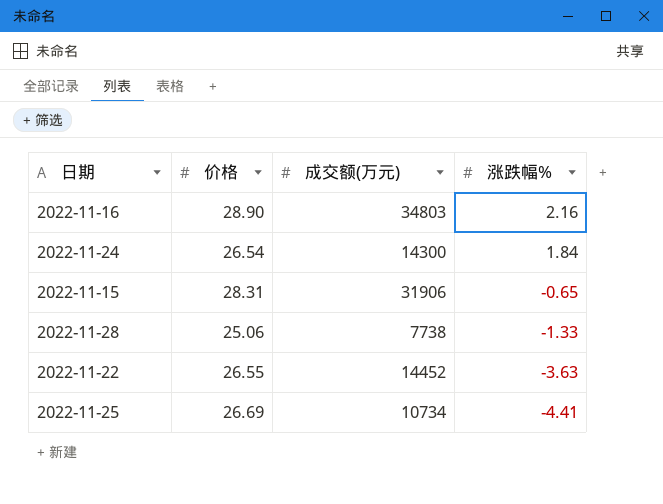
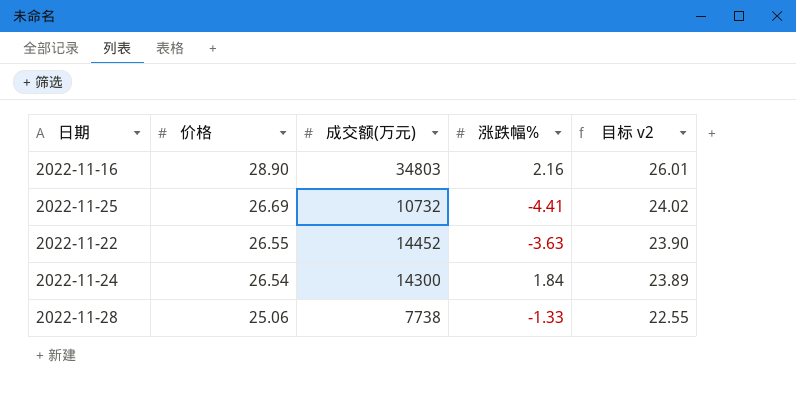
row order: 涨跌幅% descending -> 价格 descending
column 目标 v2 | formula: none -> [价格] * 0.9
row 2022-11-15: 28.31 | 31906 | -0.65 -> none
2022-11-25 | 成交额(万元): 10734 -> 10732

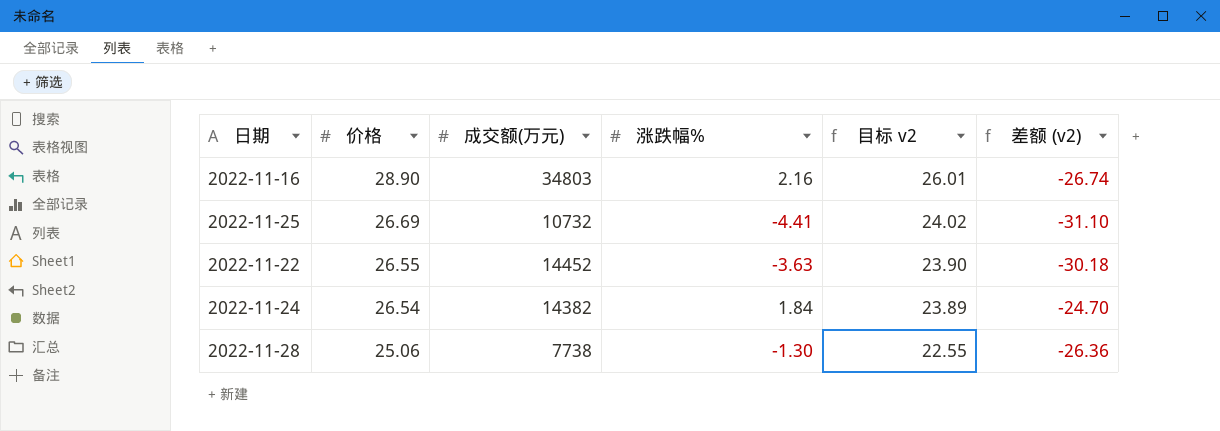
column 差额 (v2) | formula: none -> [涨跌幅%] - [价格]
2022-11-24 | 成交额(万元): 14300 -> 14382
2022-11-28 | 涨跌幅%: -1.33 -> -1.30

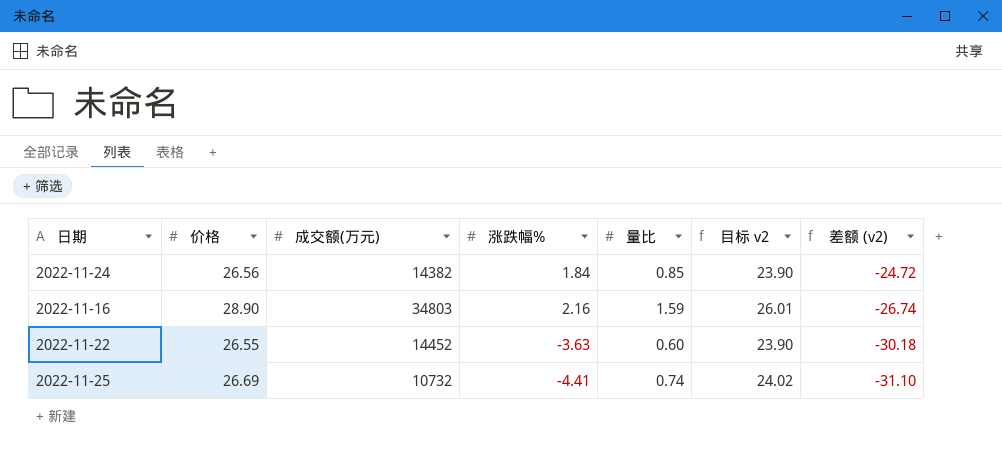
row order: 价格 descending -> 差额 (v2) descending
column 量比 | position: none -> 5
row 2022-11-28: 25.06 | 7738 | -1.30 | 22.55 | -26.36 -> none
2022-11-24 | 价格: 26.54 -> 26.56
2022-11-24 | 目标 v2: 23.89 -> 23.90
2022-11-24 | 差额 (v2): -24.70 -> -24.72

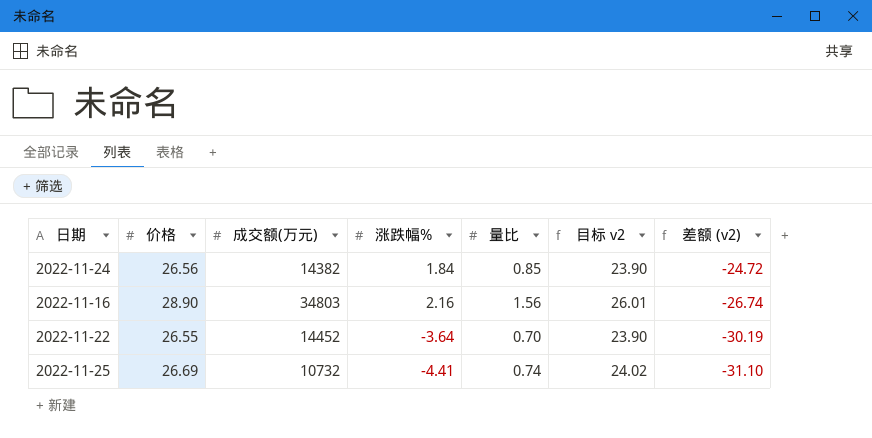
2022-11-16 | 量比: 1.59 -> 1.56
2022-11-22 | 涨跌幅%: -3.63 -> -3.64
2022-11-22 | 量比: 0.60 -> 0.70
2022-11-22 | 差额 (v2): -30.18 -> -30.19

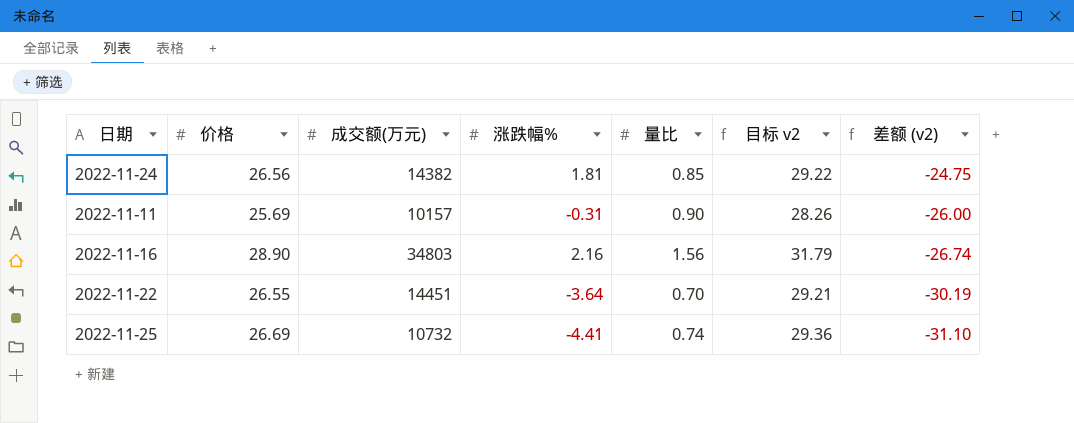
column 目标 v2 | formula: [价格] * 0.9 -> [价格] * 1.1
2022-11-24 | 涨跌幅%: 1.84 -> 1.81
2022-11-24 | 差额 (v2): -24.72 -> -24.75
row 2022-11-11: none -> 25.69 | 10157 | -0.31 | 0.90 | 28.26 | -26.00
2022-11-22 | 成交额(万元): 14452 -> 14451

